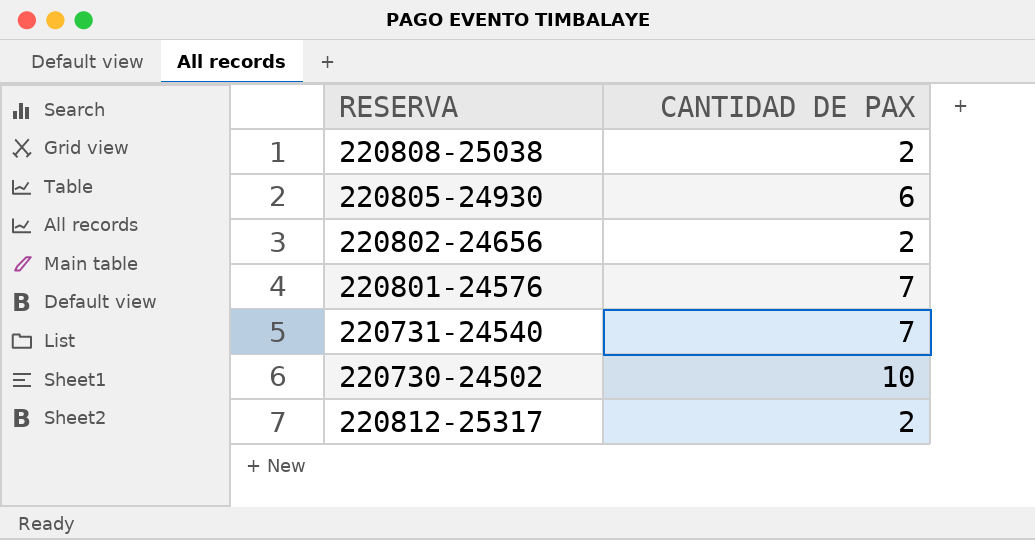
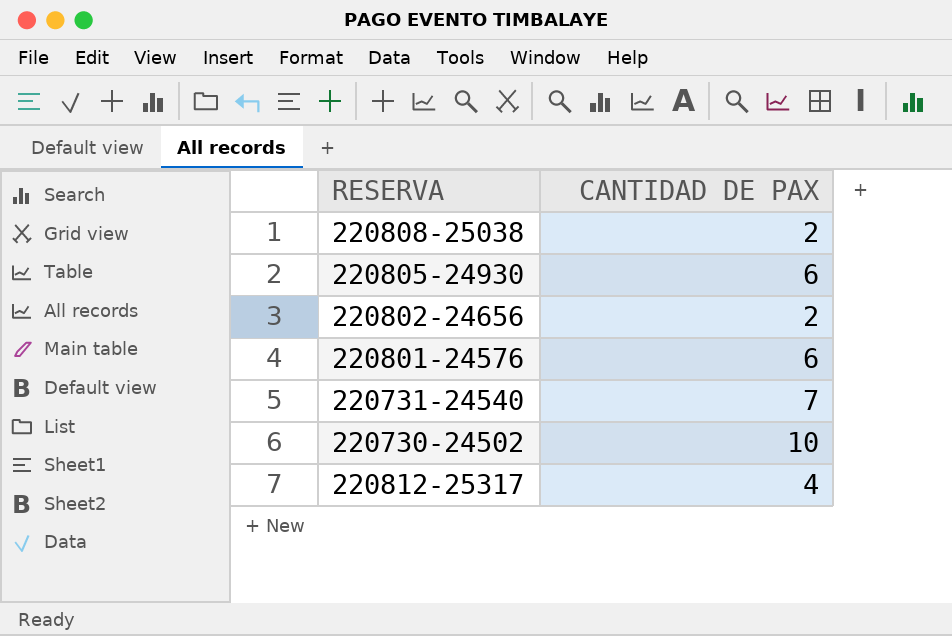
220801-24576 | CANTIDAD DE PAX: 7 -> 6
220812-25317 | CANTIDAD DE PAX: 2 -> 4

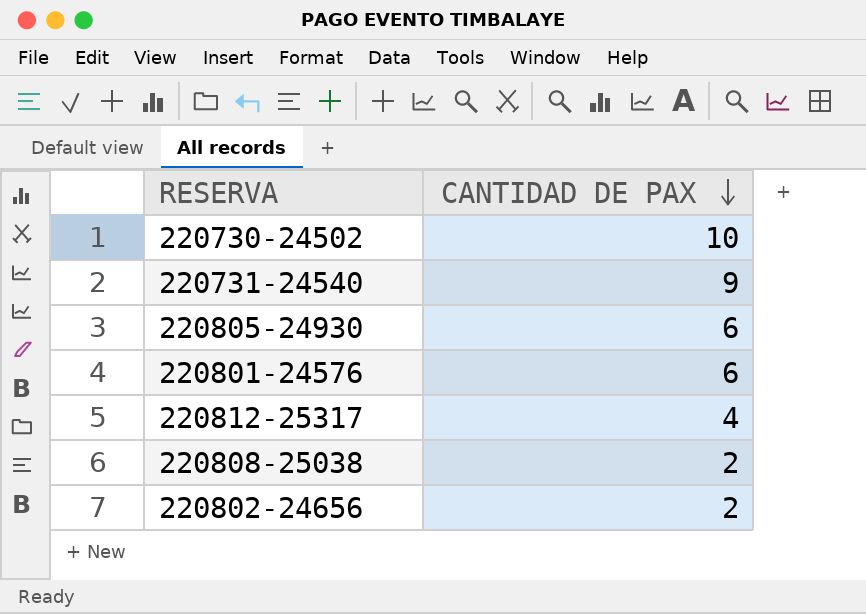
row order: none -> CANTIDAD DE PAX descending
220731-24540 | CANTIDAD DE PAX: 7 -> 9

